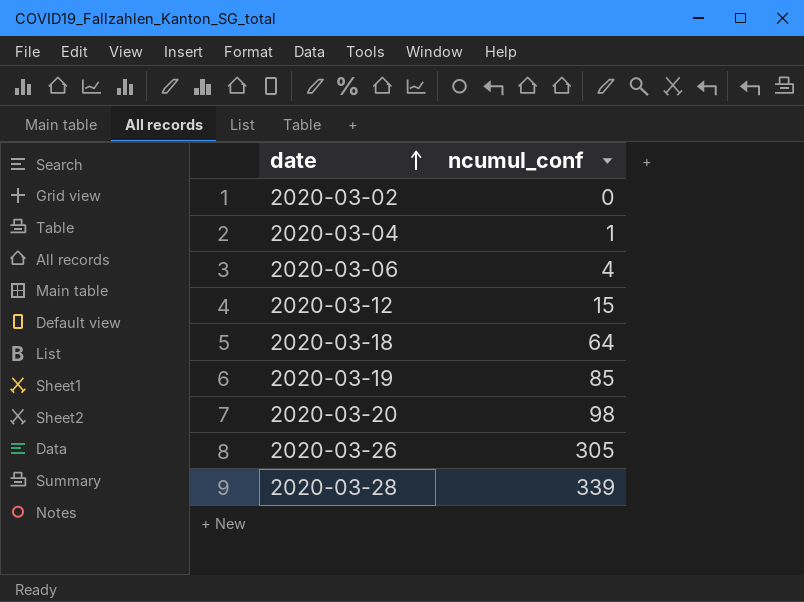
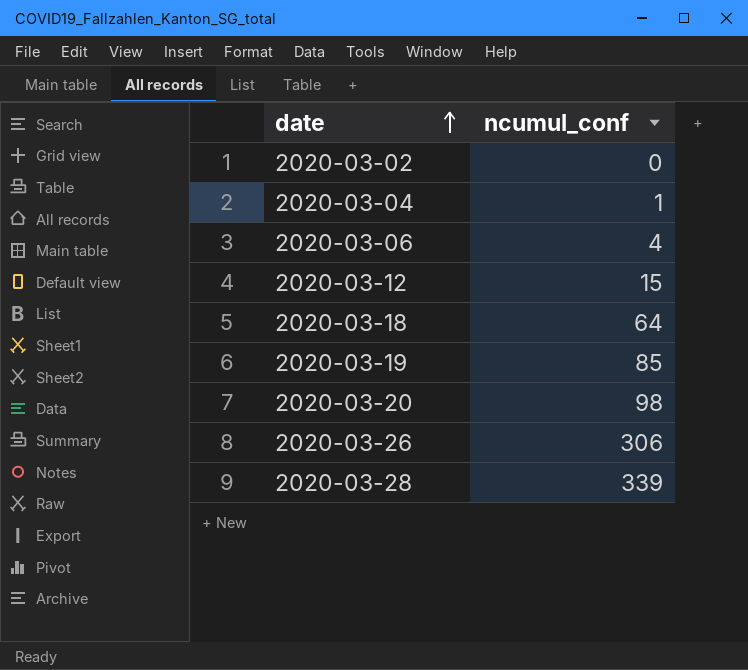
2020-03-26 | ncumul_conf: 305 -> 306

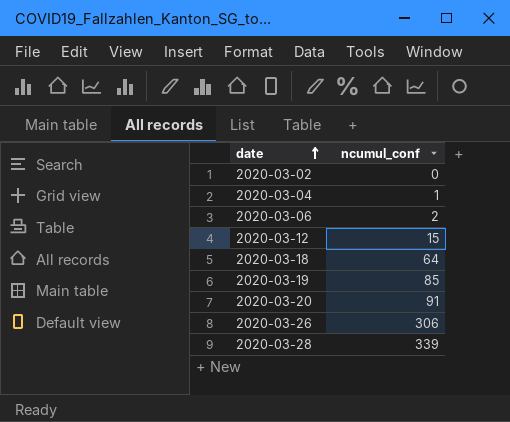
2020-03-06 | ncumul_conf: 4 -> 2
2020-03-20 | ncumul_conf: 98 -> 91

